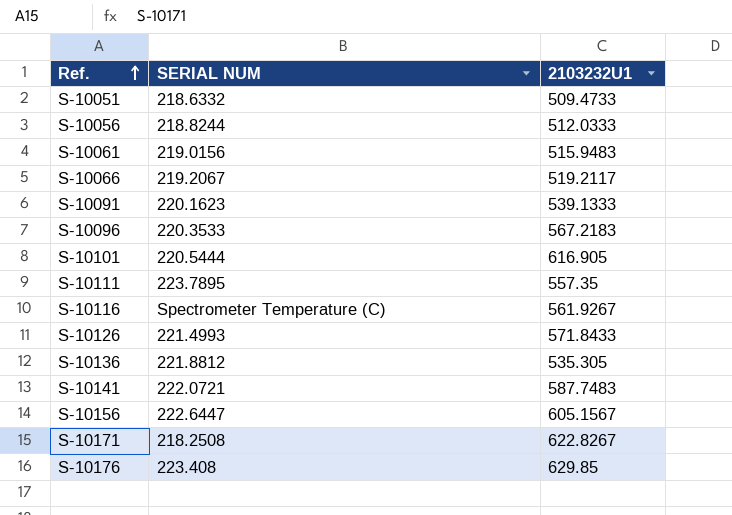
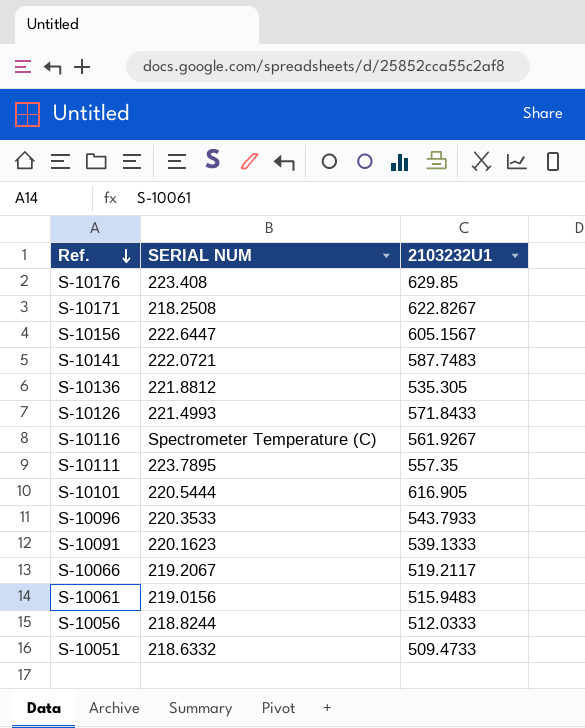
row order: Ref. ascending -> Ref. descending
S-10096 | 2103232U1: 567.2183 -> 543.7933

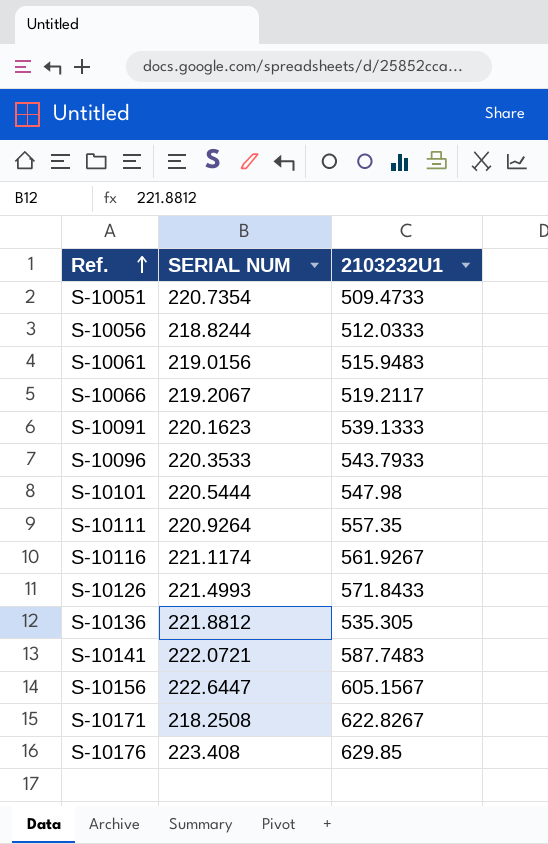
row order: Ref. descending -> Ref. ascending
S-10051 | SERIAL NUM: 218.6332 -> 220.7354
S-10101 | 2103232U1: 616.905 -> 547.98
S-10111 | SERIAL NUM: 223.7895 -> 220.9264
S-10116 | SERIAL NUM: Spectrometer Temperature (C) -> 221.1174

